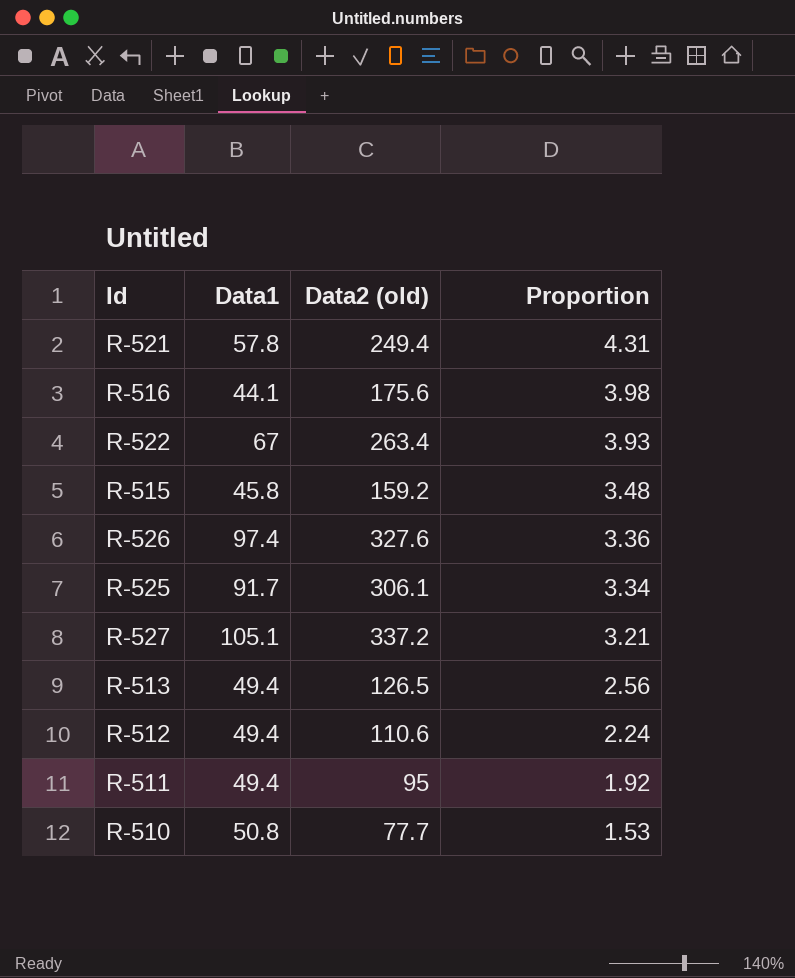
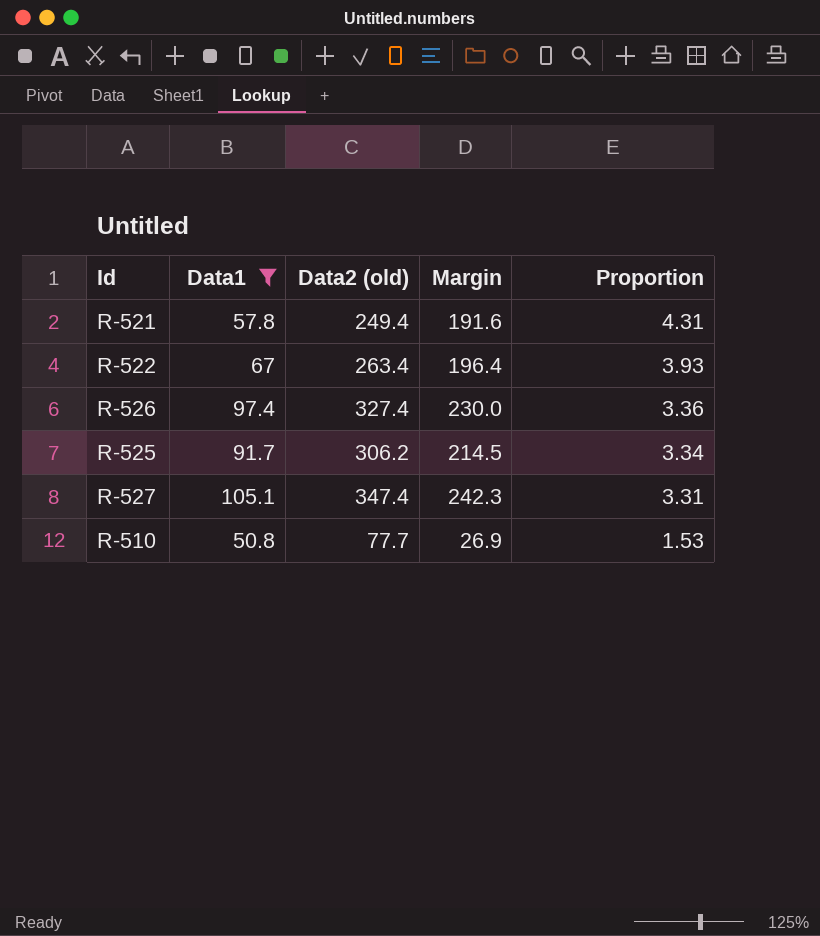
filter: none -> Data1 >= 50.8
column Margin | formula: none -> [Data2 (old)] - [Data1]
R-526 | Data2 (old): 327.6 -> 327.4
R-525 | Data2 (old): 306.1 -> 306.2
R-527 | Data2 (old): 337.2 -> 347.4
R-527 | Proportion: 3.21 -> 3.31

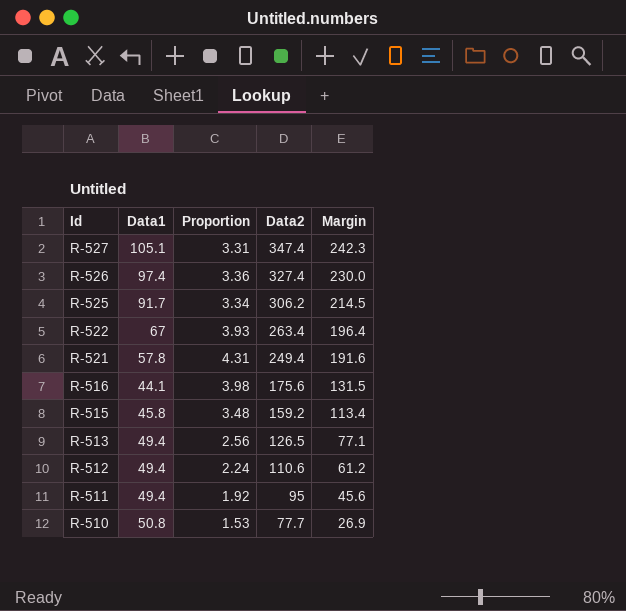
filter: Data1 >= 50.8 -> none
row order: Proportion descending -> Id descending
column Proportion | position: 5 -> 3
column name: Data2 (old) -> Data2

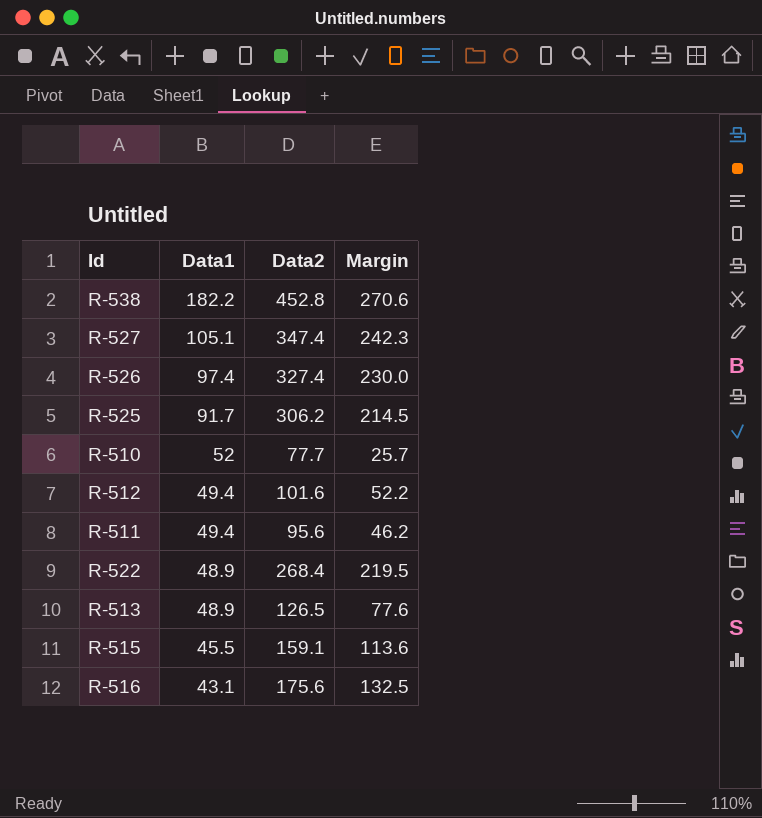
row order: Id descending -> Data1 descending
column Proportion | formula: [Data2] / [Data1] -> none
row R-521: 57.8 | 4.31 | 249.4 | 191.6 -> none
row R-538: none -> 182.2 | 452.8 | 270.6
R-510 | Data1: 50.8 -> 52
R-510 | Margin: 26.9 -> 25.7
R-512 | Data2: 110.6 -> 101.6
R-512 | Margin: 61.2 -> 52.2
R-511 | Data2: 95 -> 95.6
R-511 | Margin: 45.6 -> 46.2
R-522 | Data1: 67 -> 48.9
R-522 | Data2: 263.4 -> 268.4
R-522 | Margin: 196.4 -> 219.5
R-513 | Data1: 49.4 -> 48.9
R-513 | Margin: 77.1 -> 77.6
R-515 | Data1: 45.8 -> 45.5
R-515 | Data2: 159.2 -> 159.1
R-515 | Margin: 113.4 -> 113.6
R-516 | Data1: 44.1 -> 43.1
R-516 | Margin: 131.5 -> 132.5

